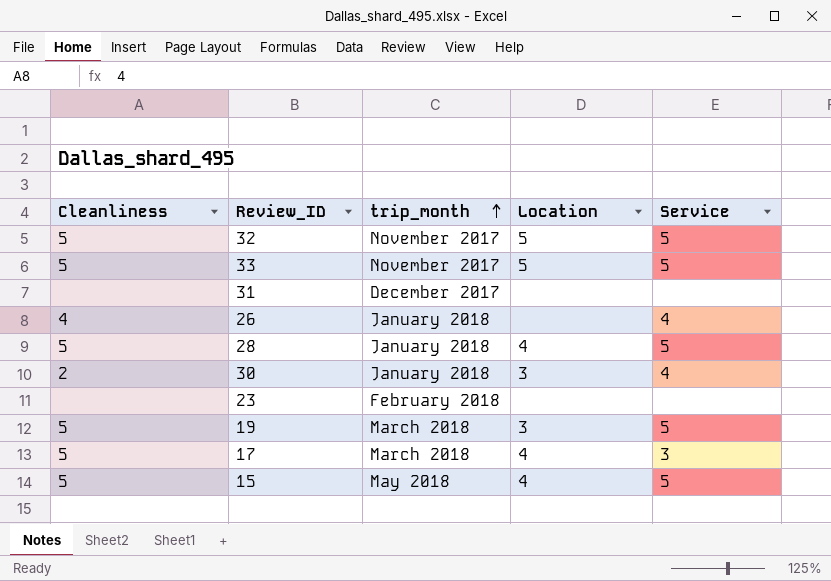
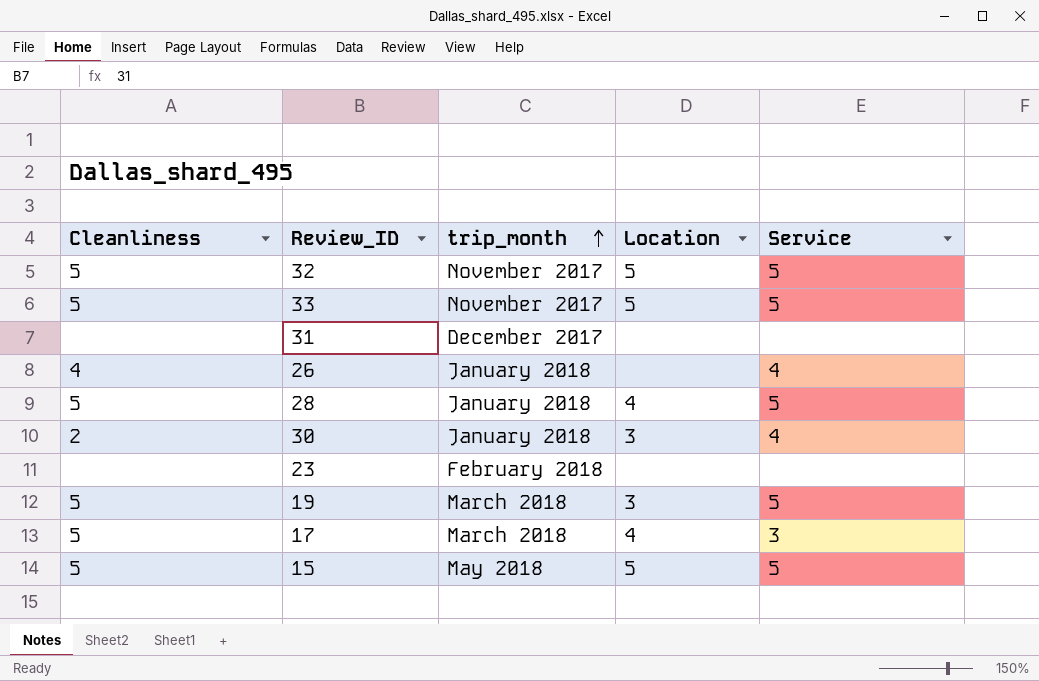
15 | Location: 4 -> 5

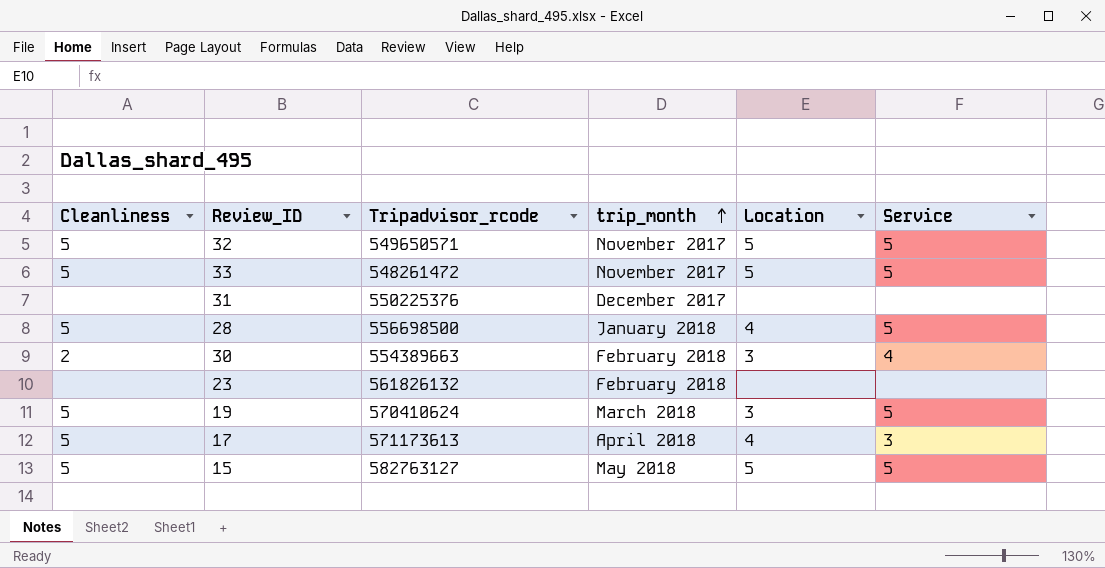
column Tripadvisor_rcode | position: none -> 3
row 26: 4 | January 2018 | none | 4 -> none
30 | trip_month: January 2018 -> February 2018
17 | trip_month: March 2018 -> April 2018

